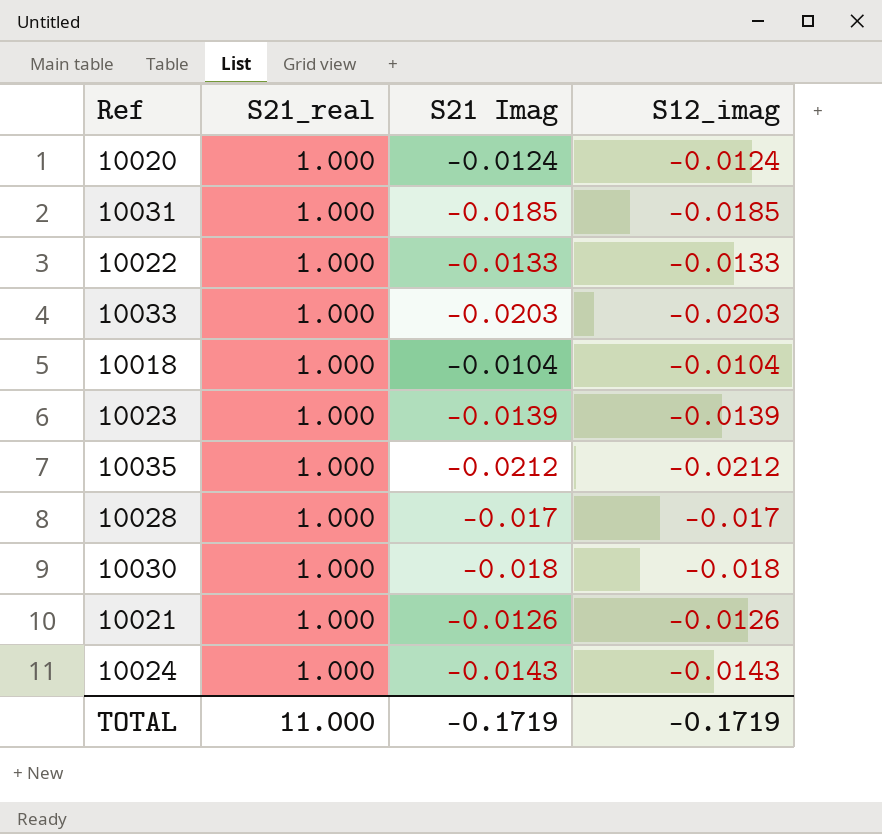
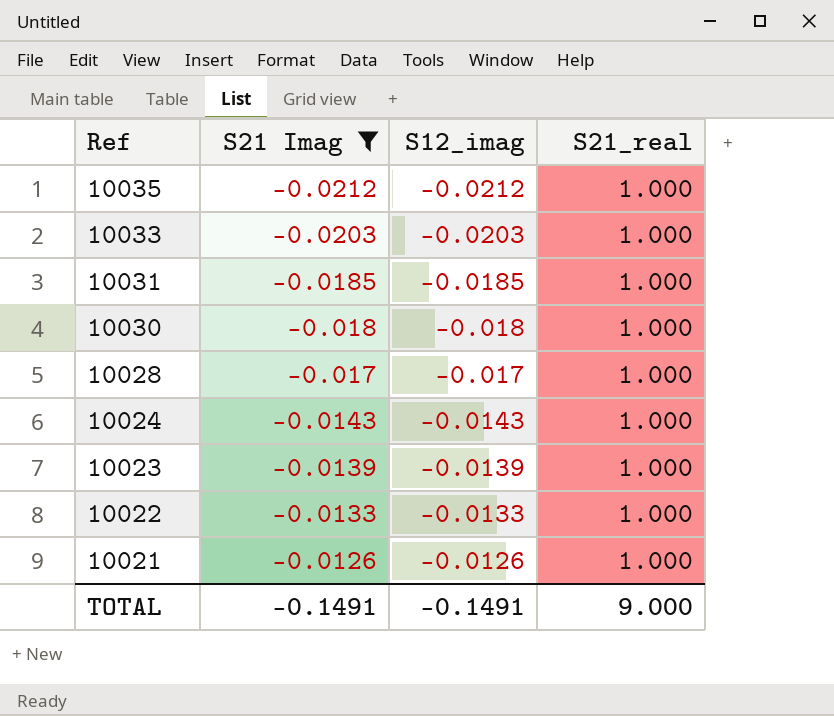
filter: none -> S21 Imag <= -0.0126
row order: none -> Ref descending
column S21_real | position: 2 -> 4
TOTAL | S21 Imag: -0.1719 -> -0.1491
TOTAL | S12_imag: -0.1719 -> -0.1491
TOTAL | S21_real: 11.000 -> 9.000

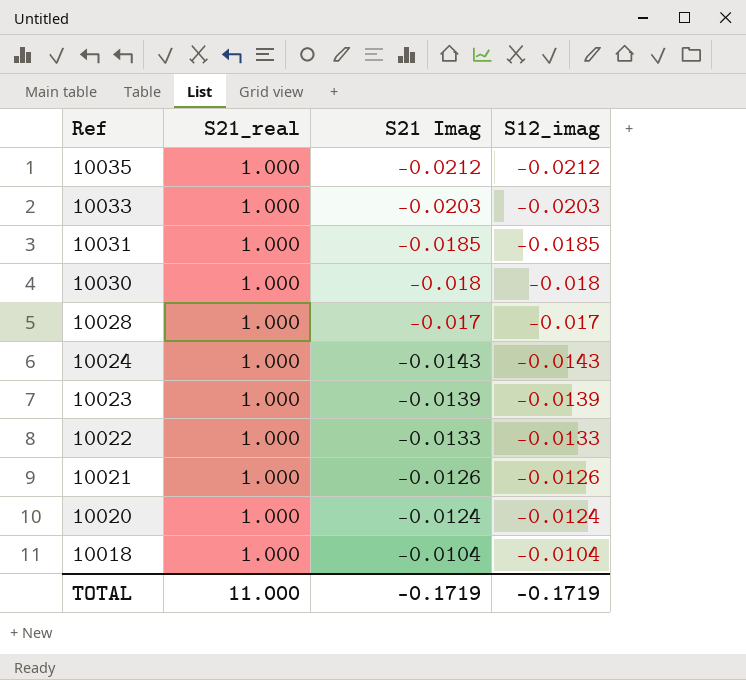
filter: S21 Imag <= -0.0126 -> none
column S21_real | position: 4 -> 2
TOTAL | S21_real: 9.000 -> 11.000
TOTAL | S21 Imag: -0.1491 -> -0.1719
TOTAL | S12_imag: -0.1491 -> -0.1719

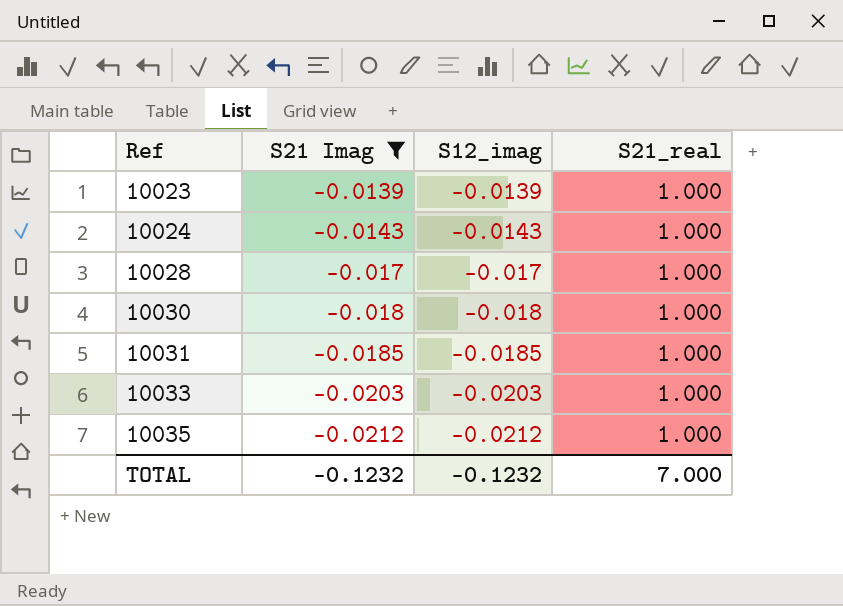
filter: none -> S21 Imag <= -0.0139
row order: Ref descending -> Ref ascending
column S21_real | position: 2 -> 4
TOTAL | S21 Imag: -0.1719 -> -0.1232
TOTAL | S12_imag: -0.1719 -> -0.1232
TOTAL | S21_real: 11.000 -> 7.000

